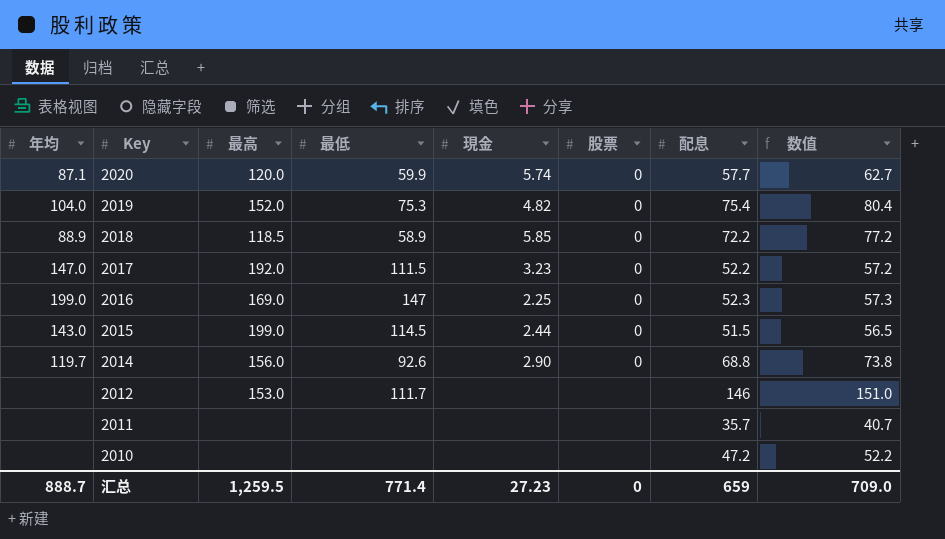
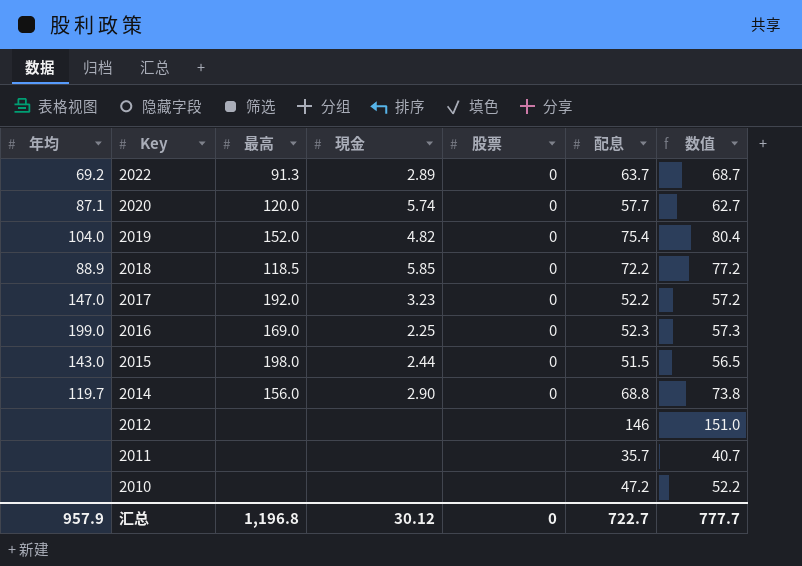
column 最低 | position: 4 -> none
row 2022: none -> 69.2 | 91.3 | 2.89 | 0 | 63.7 | 68.7
2015 | 最高: 199.0 -> 198.0
2012 | 最高: 153.0 -> none
汇总 | 年均: 888.7 -> 957.9
汇总 | 最高: 1,259.5 -> 1,196.8
汇总 | 現金: 27.23 -> 30.12
汇总 | 配息: 659 -> 722.7
汇总 | 数值: 709.0 -> 777.7

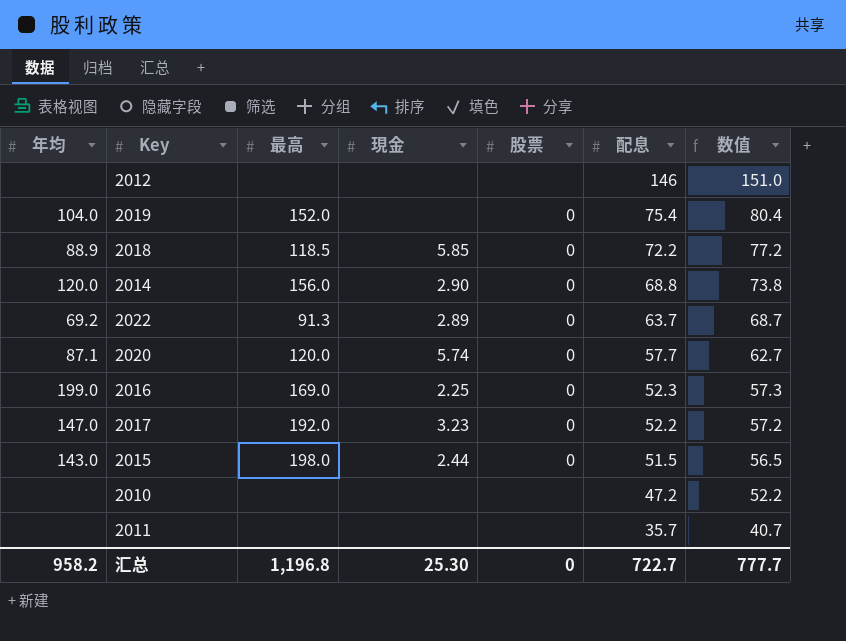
row order: Key descending -> 配息 descending
2019 | 現金: 4.82 -> none
2014 | 年均: 119.7 -> 120.0
汇总 | 年均: 957.9 -> 958.2
汇总 | 現金: 30.12 -> 25.30

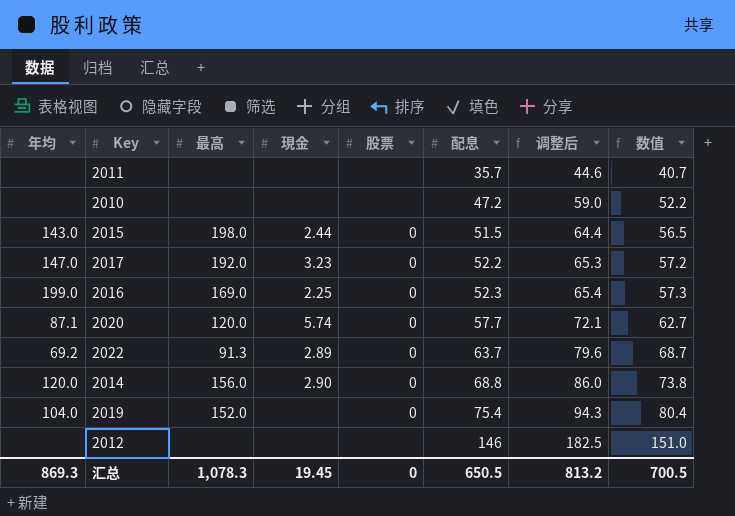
row order: 配息 descending -> 配息 ascending
column 调整后 | formula: none -> [配息] * 1.25
row 2018: 88.9 | 118.5 | 5.85 | 0 | 72.2 | 77.2 -> none
汇总 | 年均: 958.2 -> 869.3
汇总 | 最高: 1,196.8 -> 1,078.3
汇总 | 現金: 25.30 -> 19.45
汇总 | 配息: 722.7 -> 650.5
汇总 | 数值: 777.7 -> 700.5

